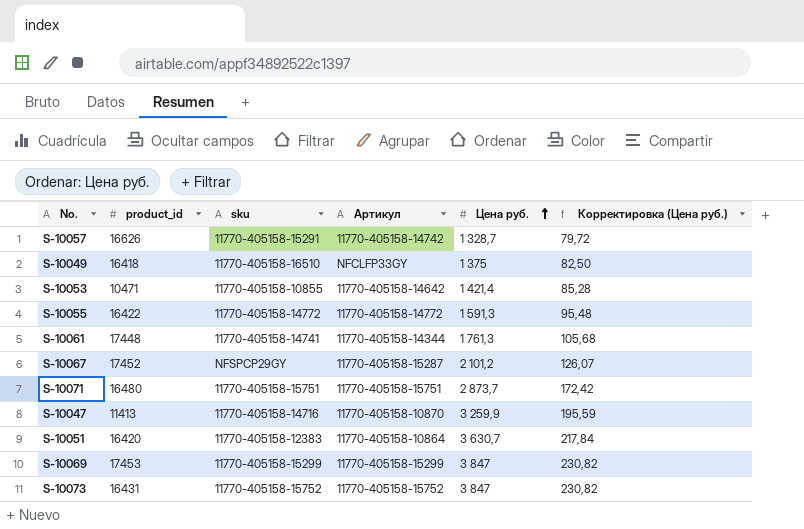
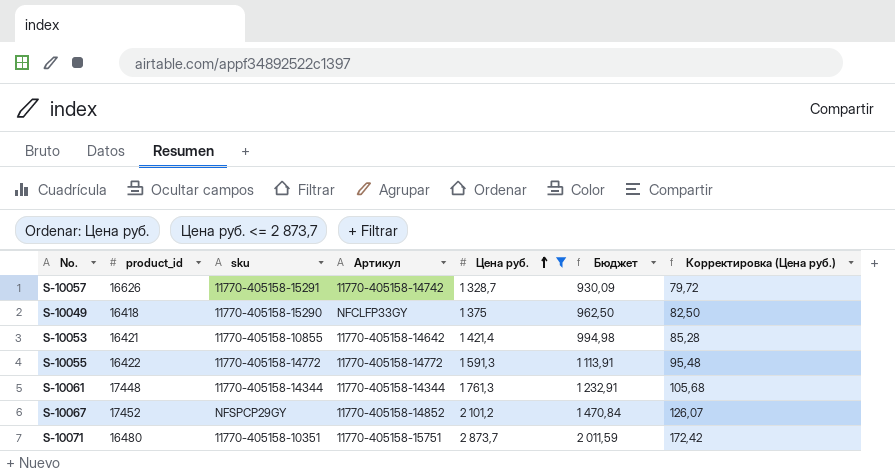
filter: none -> Цена руб. <= 2 873,7
column Бюджет | formula: none -> [Цена руб.] * 0,7
S-10049 | sku: 11770-405158-16510 -> 11770-405158-15290
S-10053 | product_id: 10471 -> 16421
S-10061 | sku: 11770-405158-14741 -> 11770-405158-14344
S-10067 | Артикул: 11770-405158-15287 -> 11770-405158-14852
S-10071 | sku: 11770-405158-15751 -> 11770-405158-10351

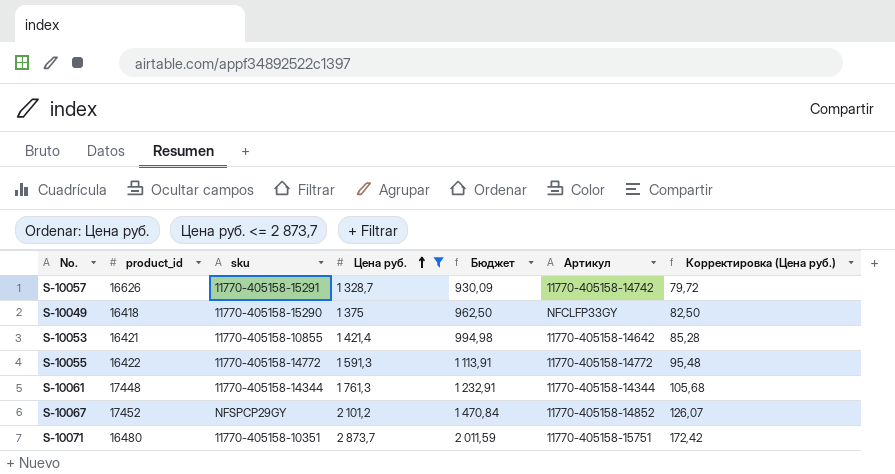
column Артикул | position: 4 -> 6

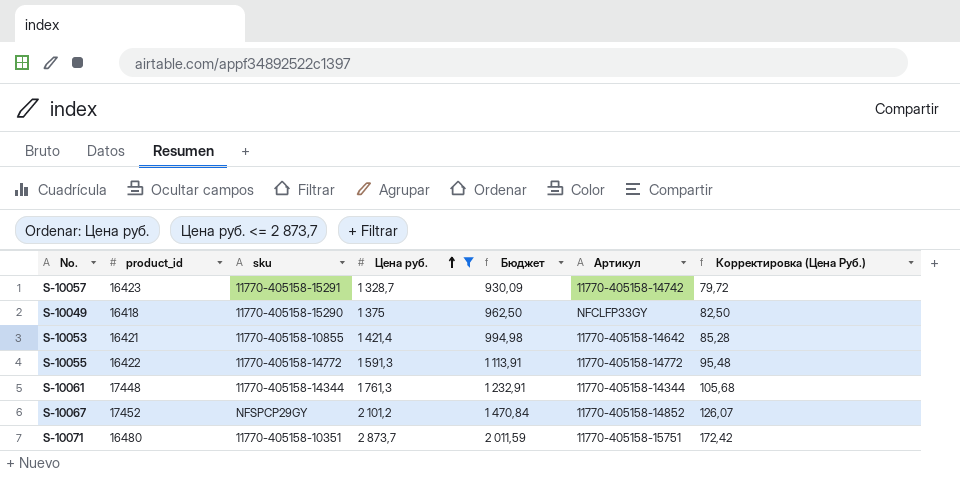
column name: Корректировка (Цена руб.) -> Корректировка (Цена Руб.)
S-10057 | product_id: 16626 -> 16423

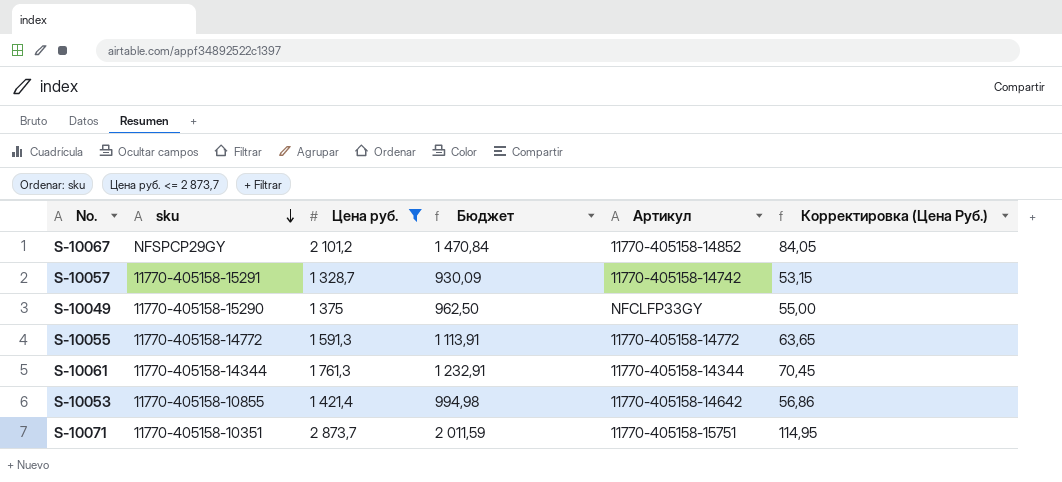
row order: Цена руб. ascending -> sku descending
column product_id | position: 2 -> none
column Корректировка (Цена Руб.) | formula: [Цена руб.] * 0,06 -> [Цена руб.] * 0,04

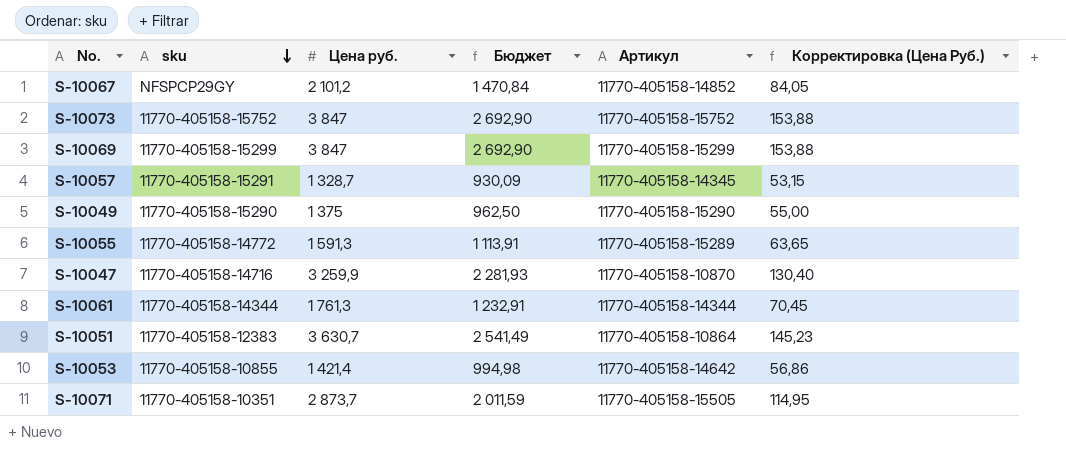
filter: Цена руб. <= 2 873,7 -> none
S-10057 | Артикул: 11770-405158-14742 -> 11770-405158-14345
S-10049 | Артикул: NFCLFP33GY -> 11770-405158-15290
S-10055 | Артикул: 11770-405158-14772 -> 11770-405158-15289
S-10071 | Артикул: 11770-405158-15751 -> 11770-405158-15505

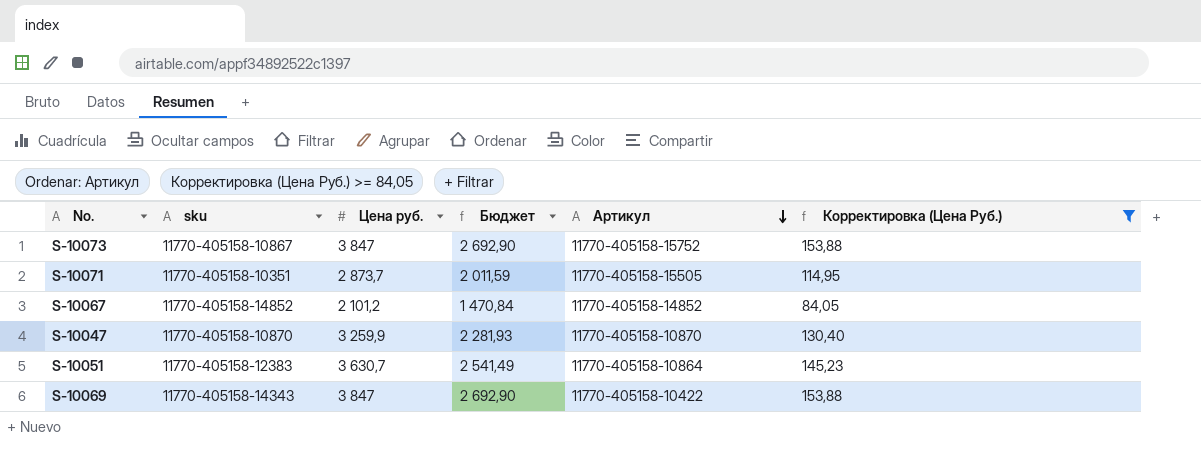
filter: none -> Корректировка (Цена Руб.) >= 84,05
row order: sku descending -> Артикул descending
S-10073 | sku: 11770-405158-15752 -> 11770-405158-10867
S-10067 | sku: NFSPCP29GY -> 11770-405158-14852
S-10047 | sku: 11770-405158-14716 -> 11770-405158-10870
S-10069 | sku: 11770-405158-15299 -> 11770-405158-14343
S-10069 | Артикул: 11770-405158-15299 -> 11770-405158-10422

